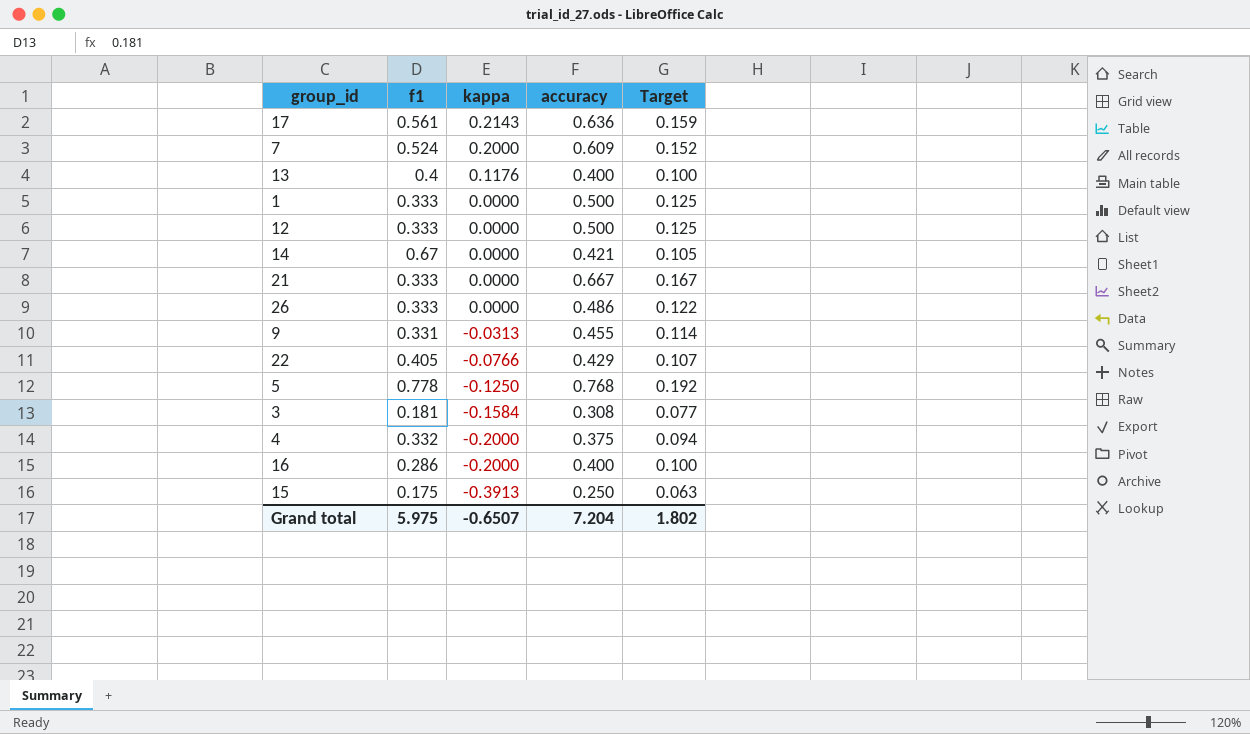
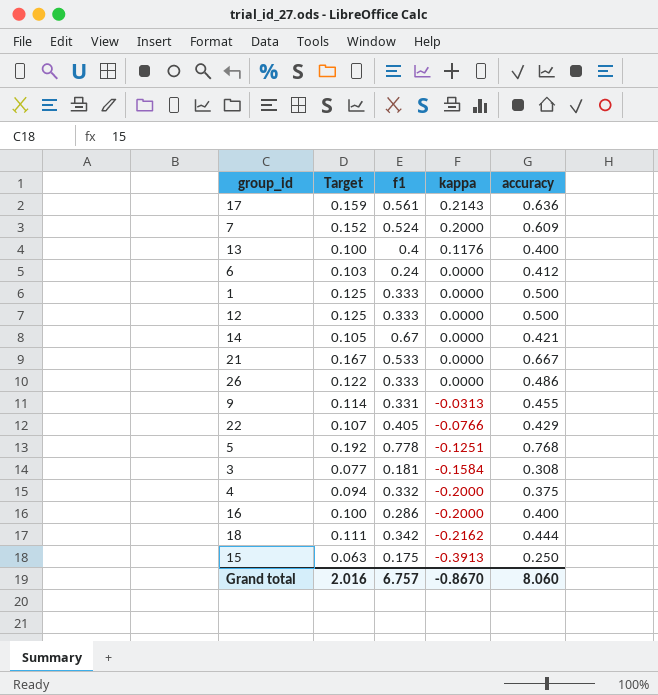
column Target | position: 5 -> 2
row 6: none -> 0.103 | 0.24 | 0.0000 | 0.412
21 | f1: 0.333 -> 0.533
5 | kappa: -0.1250 -> -0.1251
row 18: none -> 0.111 | 0.342 | -0.2162 | 0.444
Grand total | Target: 1.802 -> 2.016
Grand total | f1: 5.975 -> 6.757
Grand total | kappa: -0.6507 -> -0.8670
Grand total | accuracy: 7.204 -> 8.060

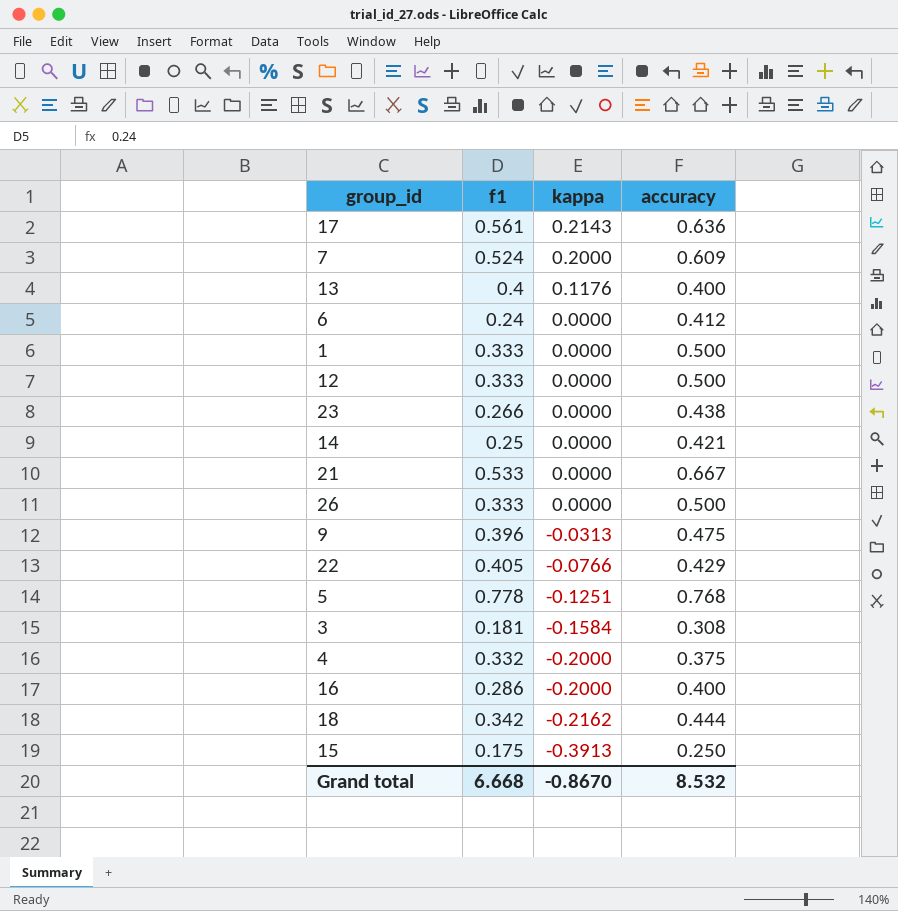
column Target | formula: [accuracy] * 0.25 -> none
row 23: none -> 0.266 | 0.0000 | 0.438
14 | f1: 0.67 -> 0.25
26 | accuracy: 0.486 -> 0.500
9 | f1: 0.331 -> 0.396
9 | accuracy: 0.455 -> 0.475
Grand total | f1: 6.757 -> 6.668
Grand total | accuracy: 8.060 -> 8.532

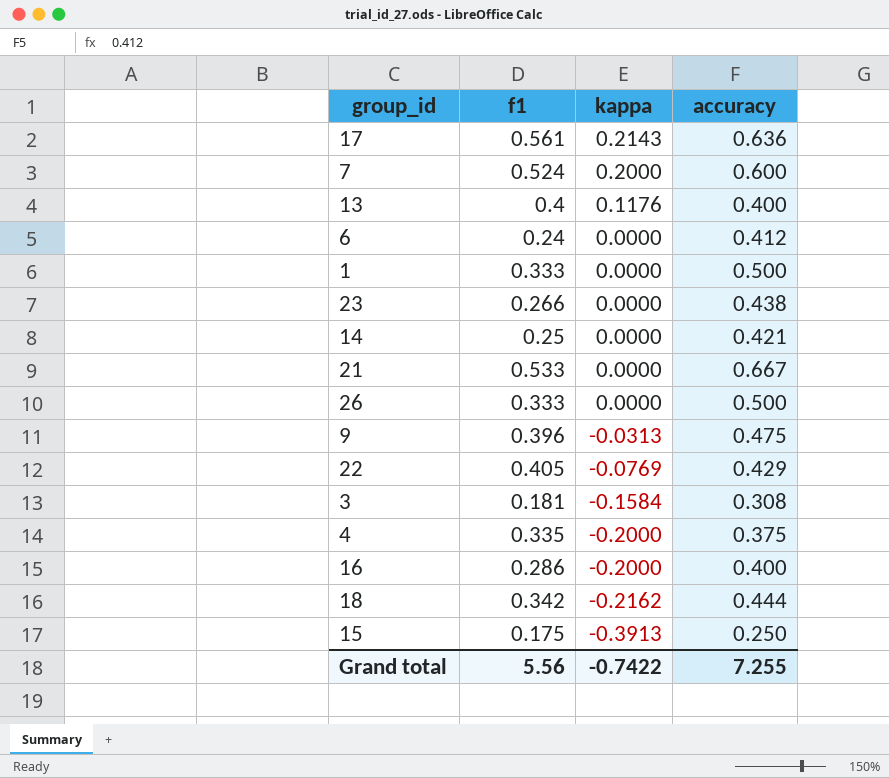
row 12: 0.333 | 0.0000 | 0.500 -> none
row 5: 0.778 | -0.1251 | 0.768 -> none
7 | accuracy: 0.609 -> 0.600
22 | kappa: -0.0766 -> -0.0769
4 | f1: 0.332 -> 0.335
Grand total | f1: 6.668 -> 5.56
Grand total | kappa: -0.8670 -> -0.7422
Grand total | accuracy: 8.532 -> 7.255

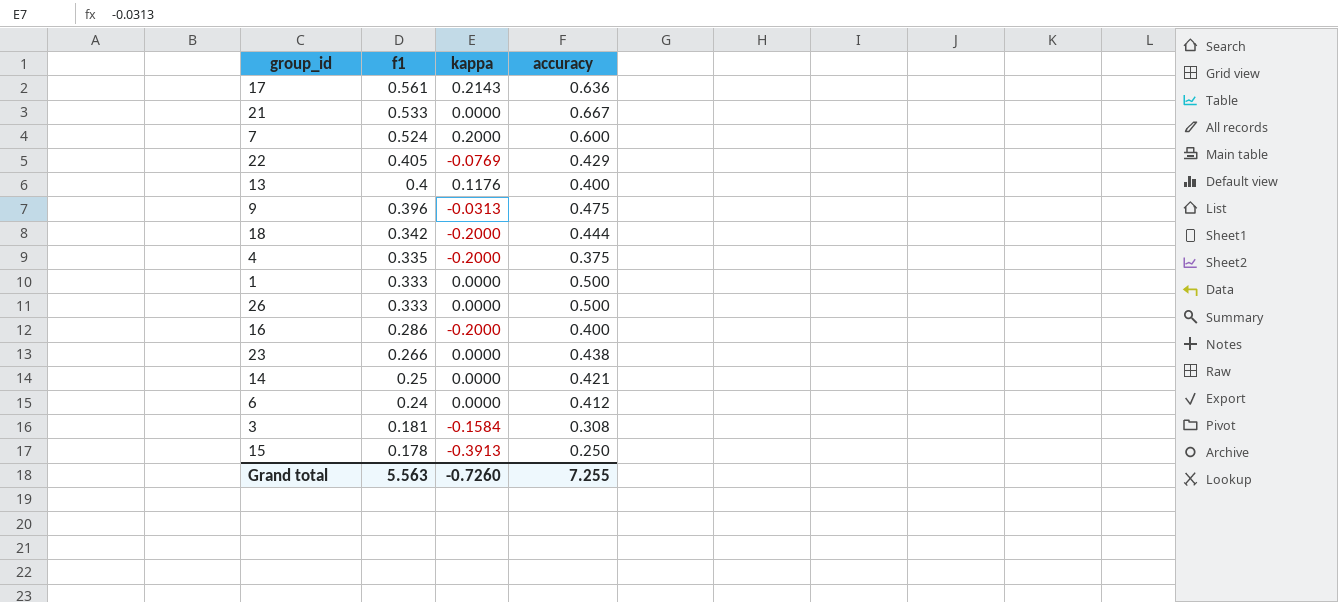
row order: kappa descending -> f1 descending
18 | kappa: -0.2162 -> -0.2000
15 | f1: 0.175 -> 0.178
Grand total | f1: 5.56 -> 5.563
Grand total | kappa: -0.7422 -> -0.7260

